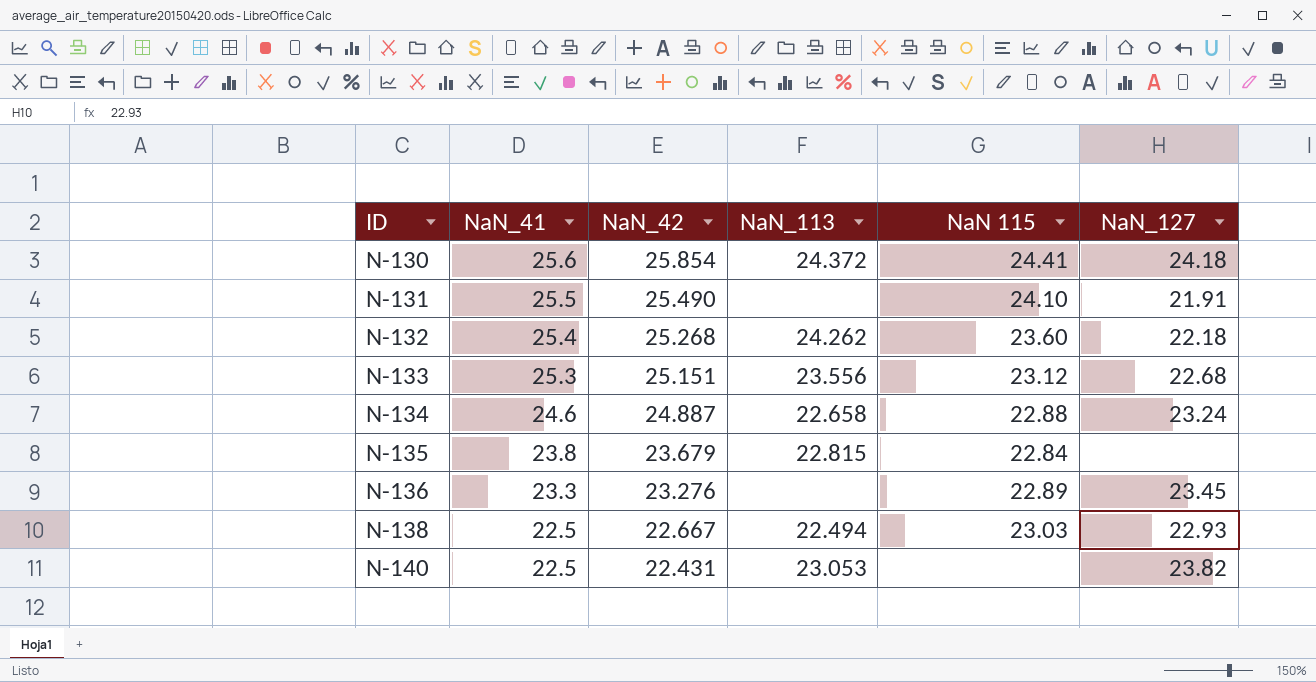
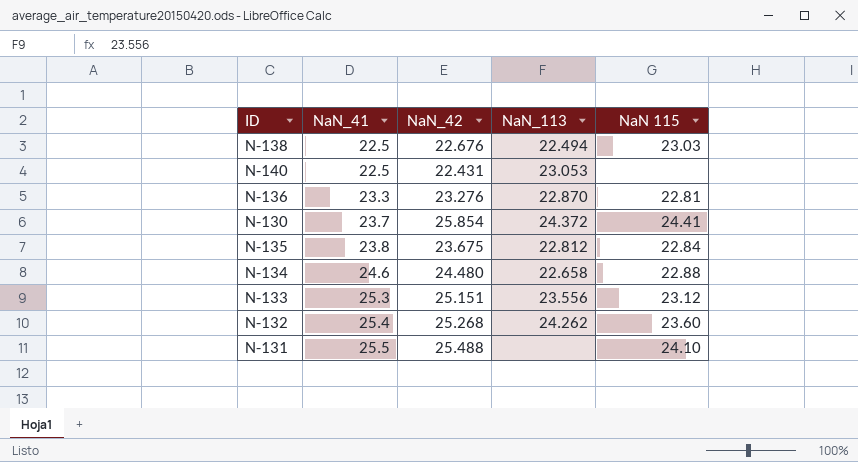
row order: ID ascending -> NaN_41 ascending
column NaN_127 | position: 6 -> none
N-138 | NaN_42: 22.667 -> 22.676
N-136 | NaN_113: none -> 22.870
N-136 | NaN 115: 22.89 -> 22.81
N-130 | NaN_41: 25.6 -> 23.7
N-135 | NaN_42: 23.679 -> 23.675
N-135 | NaN_113: 22.815 -> 22.812
N-134 | NaN_42: 24.887 -> 24.480
N-131 | NaN_42: 25.490 -> 25.488

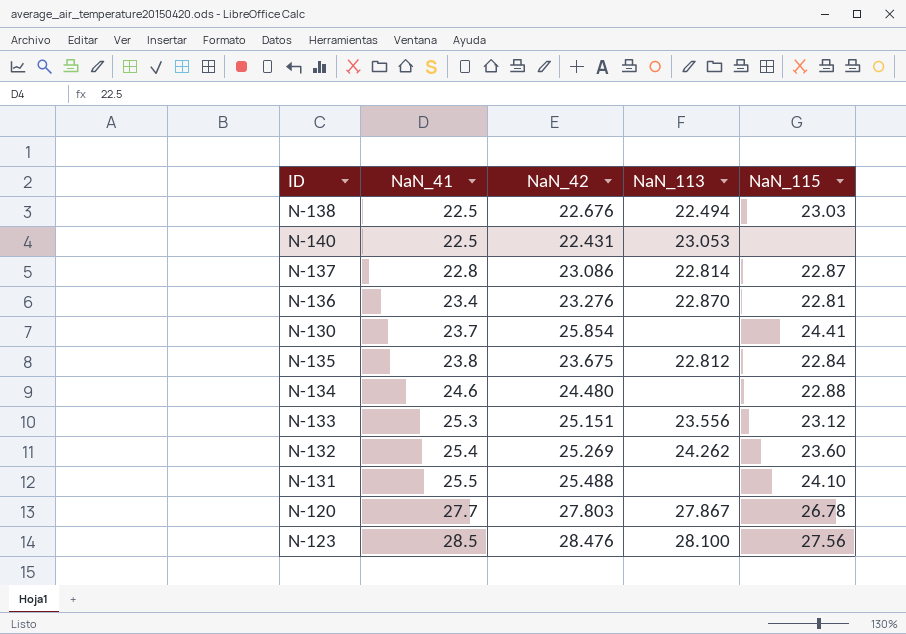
column name: NaN 115 -> NaN_115
row N-137: none -> 22.8 | 23.086 | 22.814 | 22.87
N-136 | NaN_41: 23.3 -> 23.4
N-130 | NaN_113: 24.372 -> none
N-134 | NaN_113: 22.658 -> none
N-132 | NaN_42: 25.268 -> 25.269
row N-120: none -> 27.7 | 27.803 | 27.867 | 26.78
row N-123: none -> 28.5 | 28.476 | 28.100 | 27.56

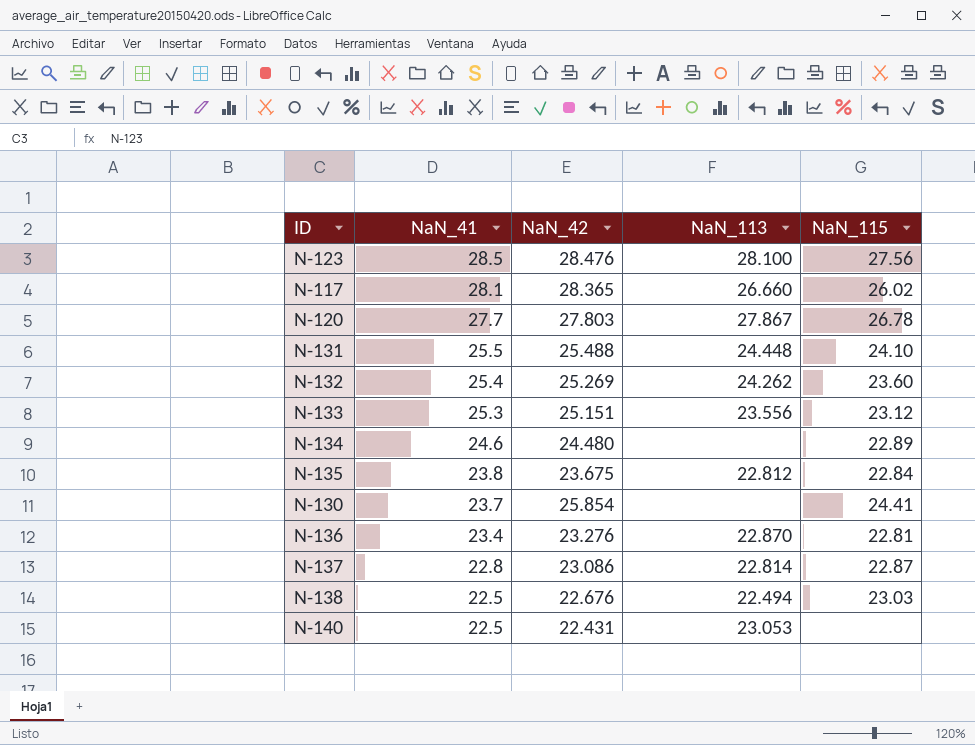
row order: NaN_41 ascending -> NaN_41 descending
row N-117: none -> 28.1 | 28.365 | 26.660 | 26.02
N-131 | NaN_113: none -> 24.448
N-134 | NaN_115: 22.88 -> 22.89

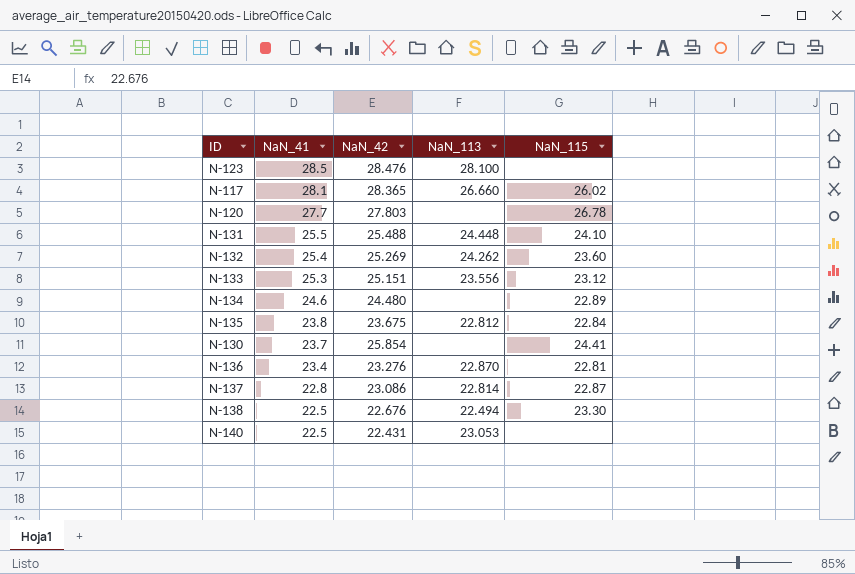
N-123 | NaN_115: 27.56 -> none
N-120 | NaN_113: 27.867 -> none
N-138 | NaN_115: 23.03 -> 23.30

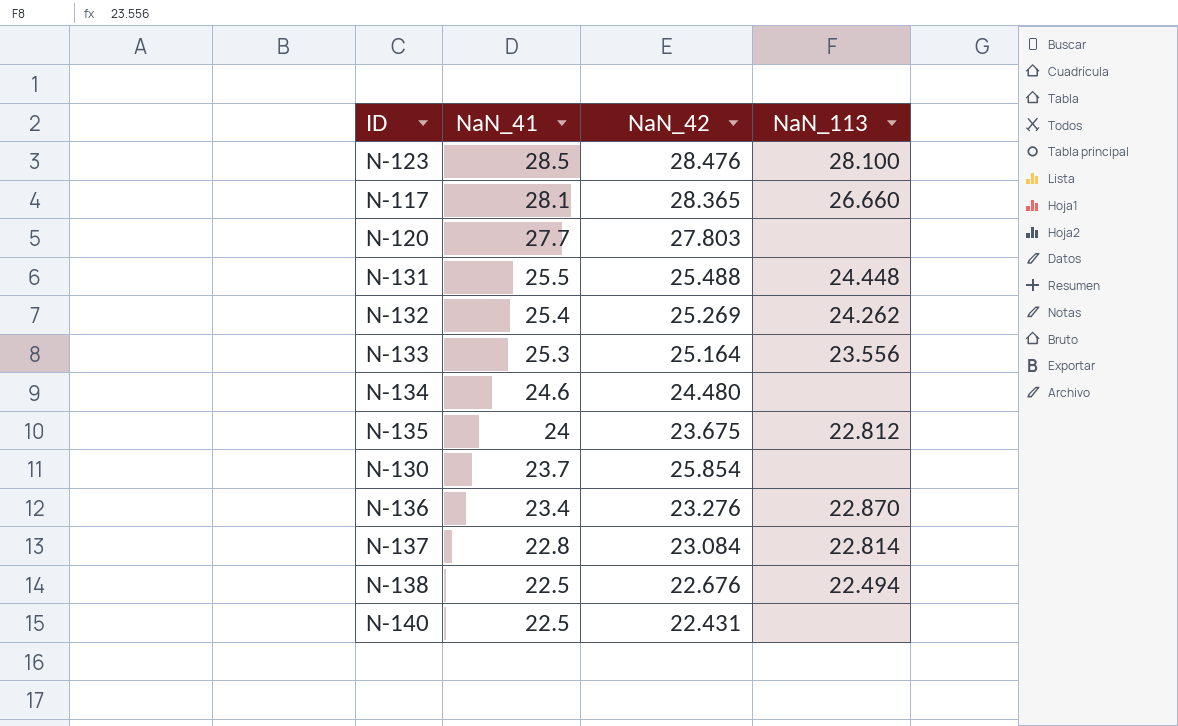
column NaN_115 | position: 5 -> none
N-133 | NaN_42: 25.151 -> 25.164
N-135 | NaN_41: 23.8 -> 24
N-137 | NaN_42: 23.086 -> 23.084
N-140 | NaN_113: 23.053 -> none

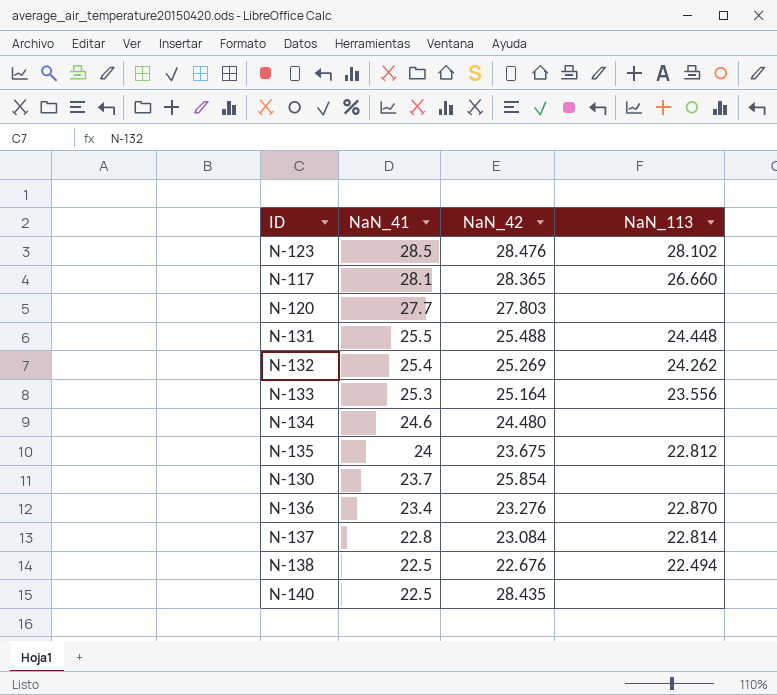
N-123 | NaN_113: 28.100 -> 28.102
N-140 | NaN_42: 22.431 -> 28.435

